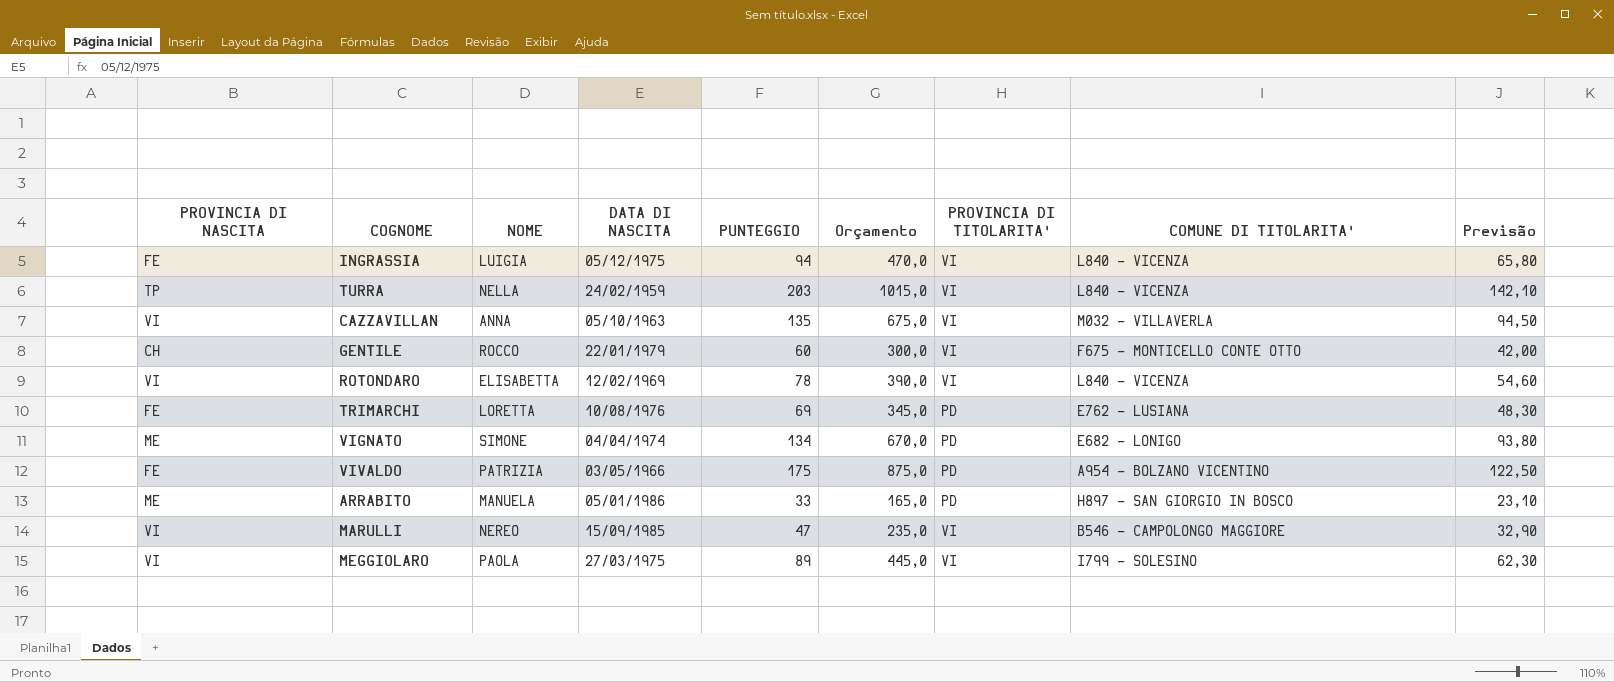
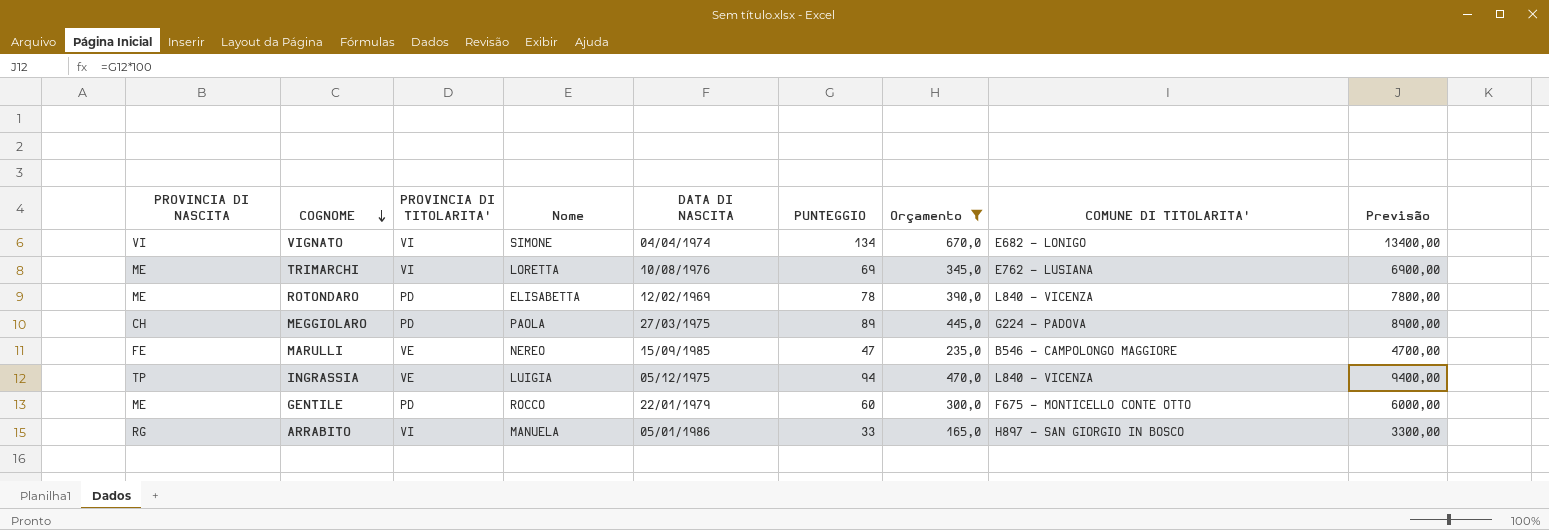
filter: none -> Orçamento <= 670,0
row order: none -> COGNOME descending
column PROVINCIA DI TITOLARITA' | position: 7 -> 3
column name: NOME -> Nome
column Previsão | formula: [PUNTEGGIO] * 0,7 -> [PUNTEGGIO] * 100
VIGNATO | PROVINCIA DI NASCITA: ME -> VI
VIGNATO | PROVINCIA DI TITOLARITA': PD -> VI
TRIMARCHI | PROVINCIA DI NASCITA: FE -> ME
TRIMARCHI | PROVINCIA DI TITOLARITA': PD -> VI
ROTONDARO | PROVINCIA DI NASCITA: VI -> ME
ROTONDARO | PROVINCIA DI TITOLARITA': VI -> PD
MEGGIOLARO | PROVINCIA DI NASCITA: VI -> CH
MEGGIOLARO | PROVINCIA DI TITOLARITA': VI -> PD
MEGGIOLARO | COMUNE DI TITOLARITA': I799 - SOLESINO -> G224 - PADOVA
MARULLI | PROVINCIA DI NASCITA: VI -> FE
MARULLI | PROVINCIA DI TITOLARITA': VI -> VE
INGRASSIA | PROVINCIA DI NASCITA: FE -> TP
INGRASSIA | PROVINCIA DI TITOLARITA': VI -> VE
GENTILE | PROVINCIA DI NASCITA: CH -> ME
GENTILE | PROVINCIA DI TITOLARITA': VI -> PD
ARRABITO | PROVINCIA DI NASCITA: ME -> RG
ARRABITO | PROVINCIA DI TITOLARITA': PD -> VI

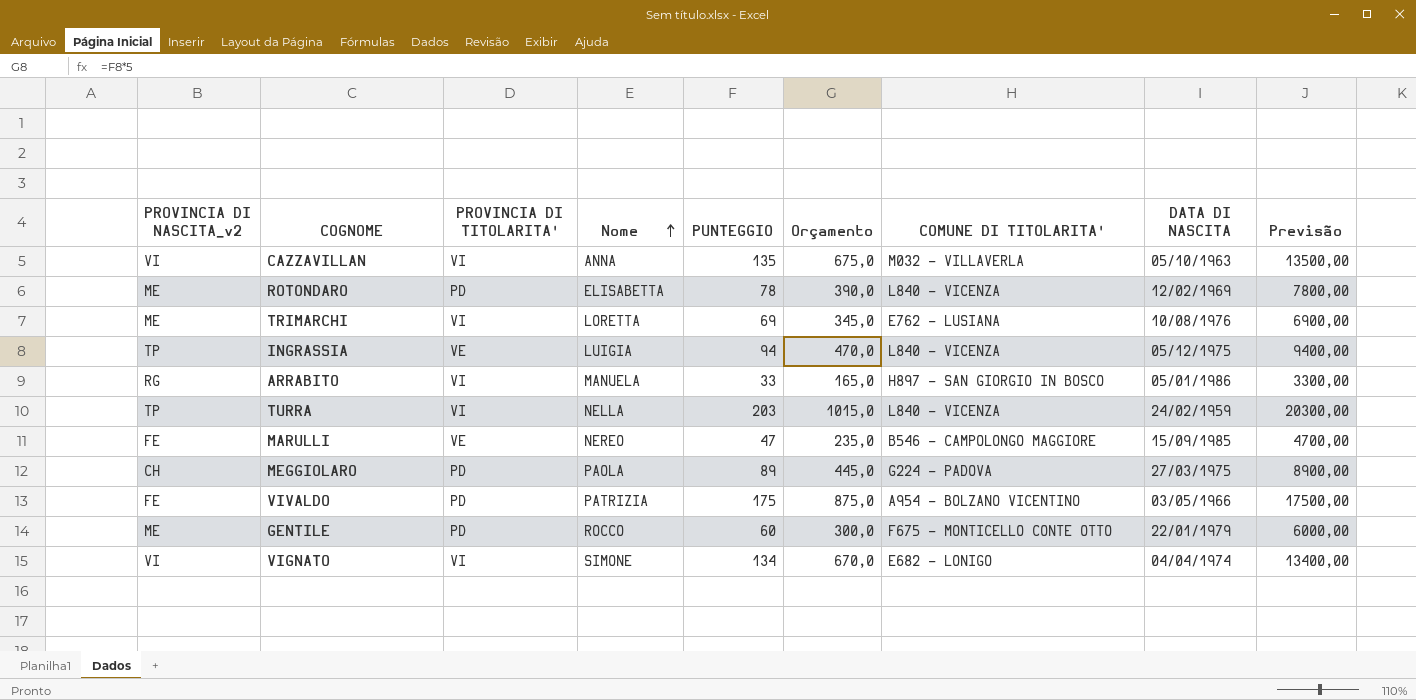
filter: Orçamento <= 670,0 -> none
row order: COGNOME descending -> Nome ascending
column name: PROVINCIA DI NASCITA -> PROVINCIA DI NASCITA_v2
column DATA DI NASCITA | position: 5 -> 8

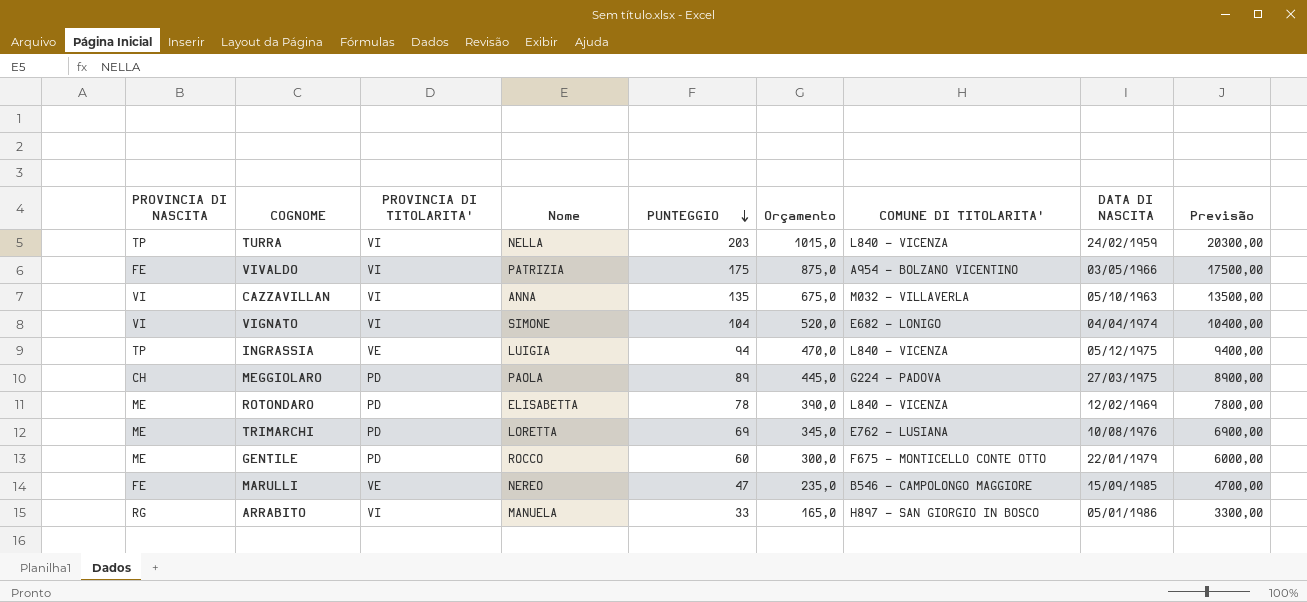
row order: Nome ascending -> PUNTEGGIO descending
column name: PROVINCIA DI NASCITA_v2 -> PROVINCIA DI NASCITA
VIVALDO | PROVINCIA DI TITOLARITA': PD -> VI
VIGNATO | PUNTEGGIO: 134 -> 104
VIGNATO | Orçamento: 670,0 -> 520,0
VIGNATO | Previsão: 13400,00 -> 10400,00
TRIMARCHI | PROVINCIA DI TITOLARITA': VI -> PD

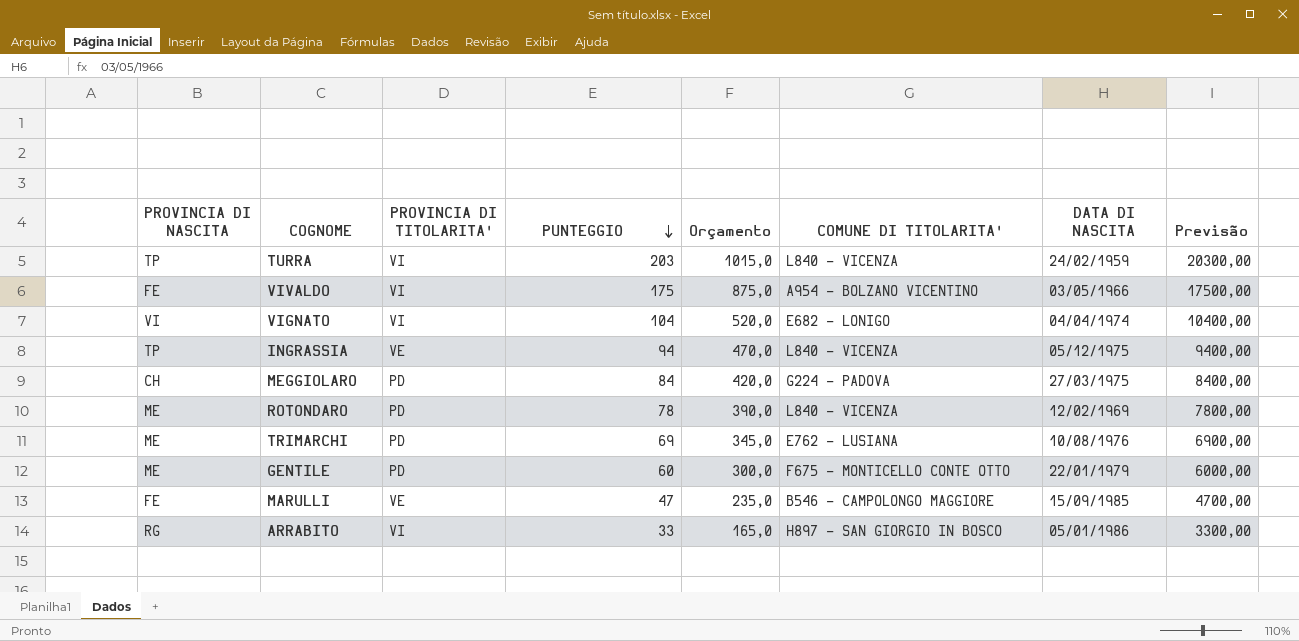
column Nome | position: 4 -> none
row CAZZAVILLAN: VI | VI | ANNA | 135 | 675,0 | M032 - VILLAVERLA | 05/10/1963 | 13500,00 -> none
MEGGIOLARO | PUNTEGGIO: 89 -> 84
MEGGIOLARO | Orçamento: 445,0 -> 420,0
MEGGIOLARO | Previsão: 8900,00 -> 8400,00

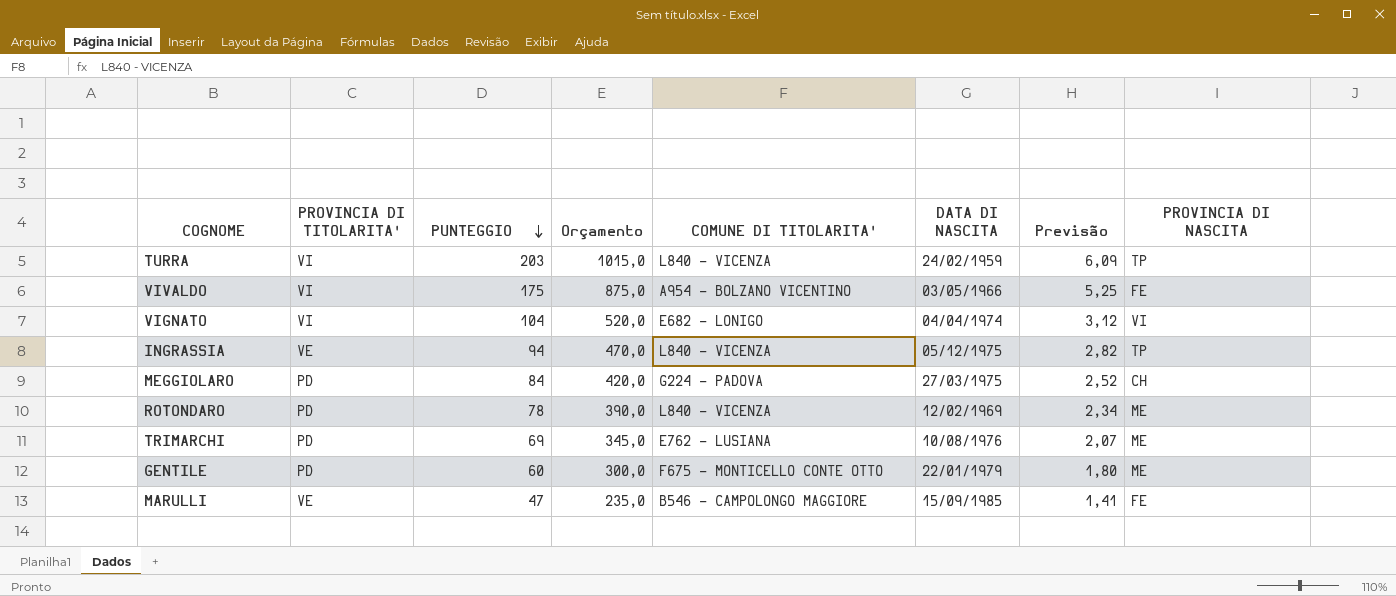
column Previsão | formula: [PUNTEGGIO] * 100 -> [PUNTEGGIO] * 0,03
column PROVINCIA DI NASCITA | position: 1 -> 8
row ARRABITO: RG | VI | 33 | 165,0 | H897 - SAN GIORGIO IN BOSCO | 05/01/1986 | 3300,00 -> none

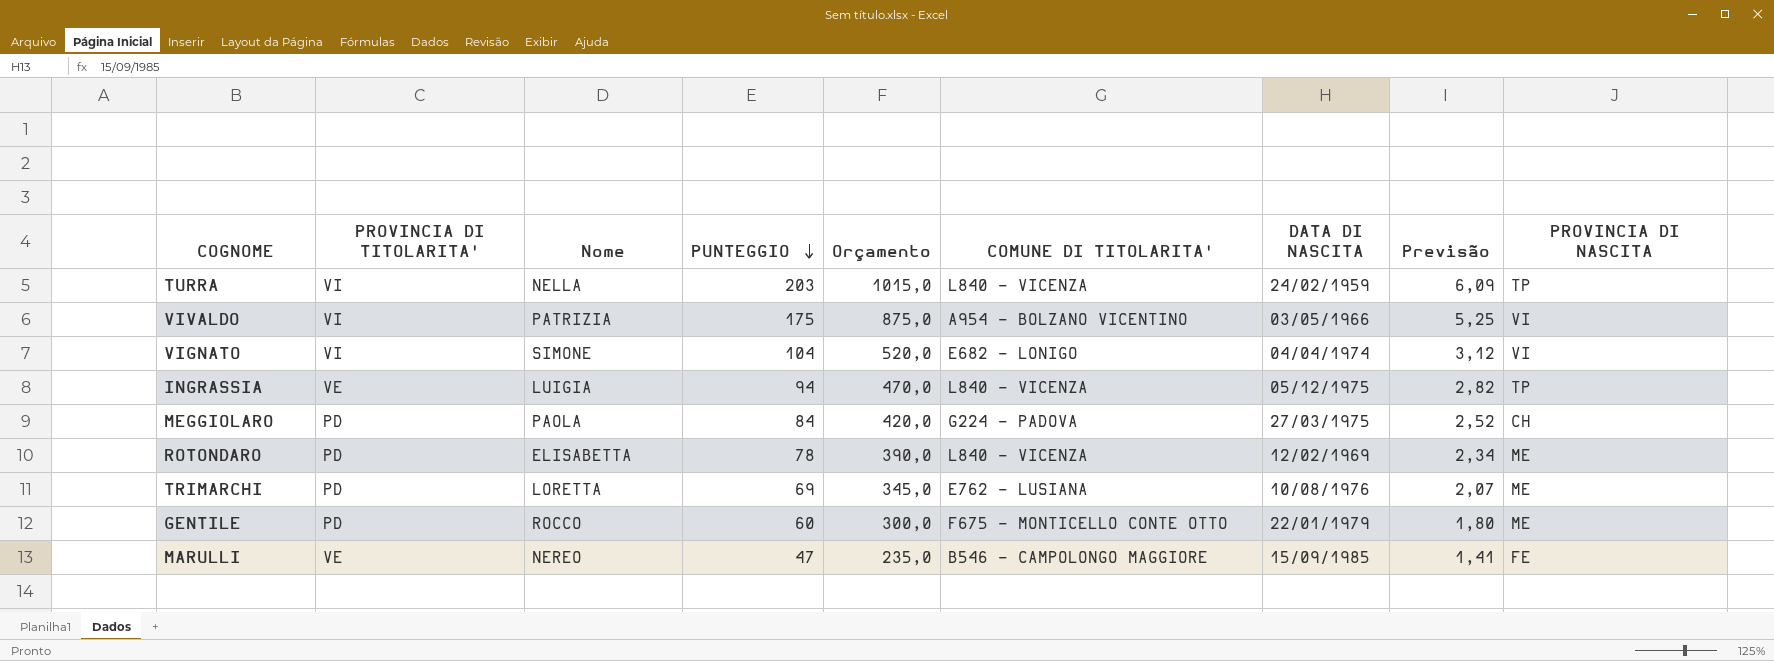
column Nome | position: none -> 3
VIVALDO | PROVINCIA DI NASCITA: FE -> VI

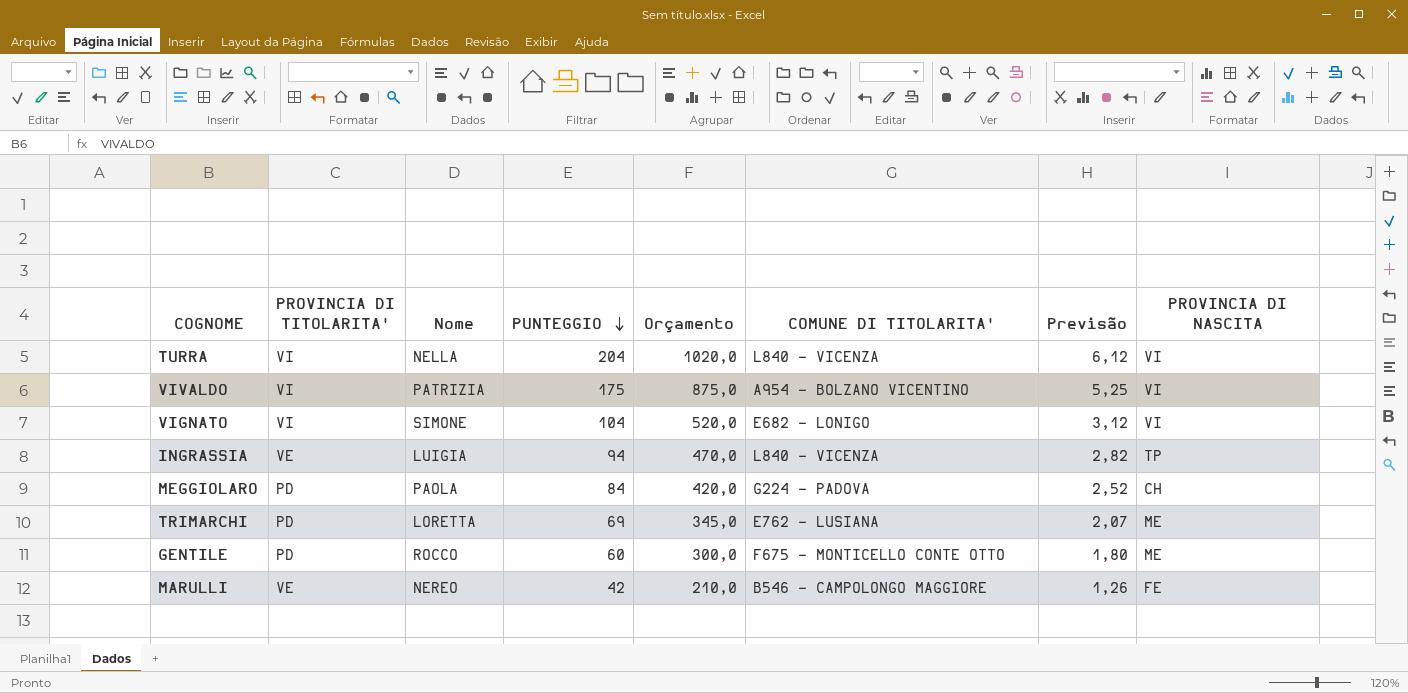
column DATA DI NASCITA | position: 7 -> none
row ROTONDARO: PD | ELISABETTA | 78 | 390,0 | L840 - VICENZA | 12/02/1969 | 2,34 | ME -> none
TURRA | PUNTEGGIO: 203 -> 204
TURRA | Orçamento: 1015,0 -> 1020,0
TURRA | Previsão: 6,09 -> 6,12
TURRA | PROVINCIA DI NASCITA: TP -> VI
MARULLI | PUNTEGGIO: 47 -> 42
MARULLI | Orçamento: 235,0 -> 210,0
MARULLI | Previsão: 1,41 -> 1,26

